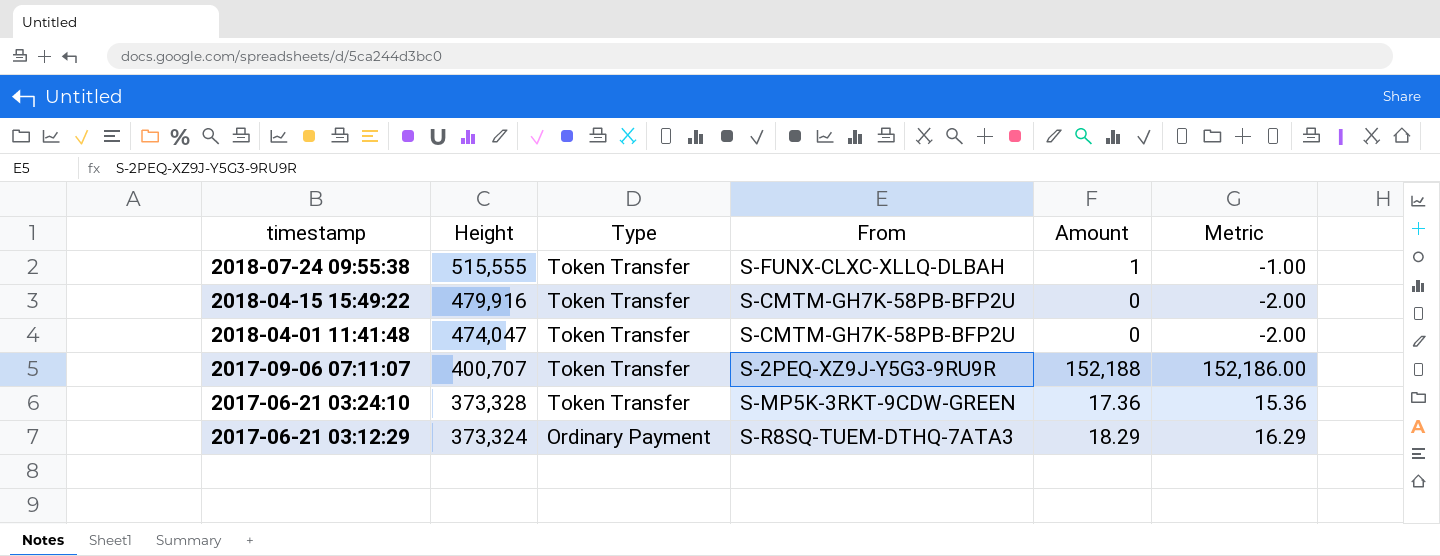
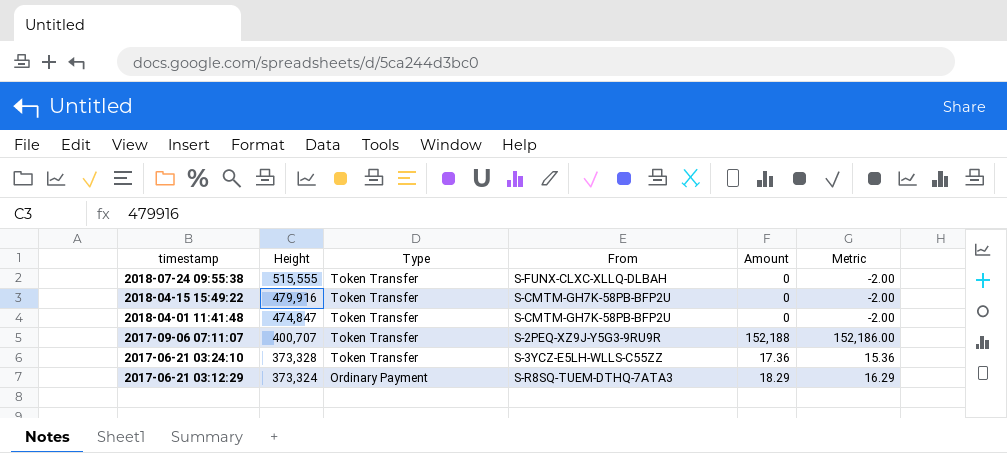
2018-07-24 09:55:38 | Amount: 1 -> 0
2018-07-24 09:55:38 | Metric: -1.00 -> -2.00
2018-04-01 11:41:48 | Height: 474,047 -> 474,847
2017-06-21 03:24:10 | From: S-MP5K-3RKT-9CDW-GREEN -> S-3YCZ-E5LH-WLLS-C55ZZ

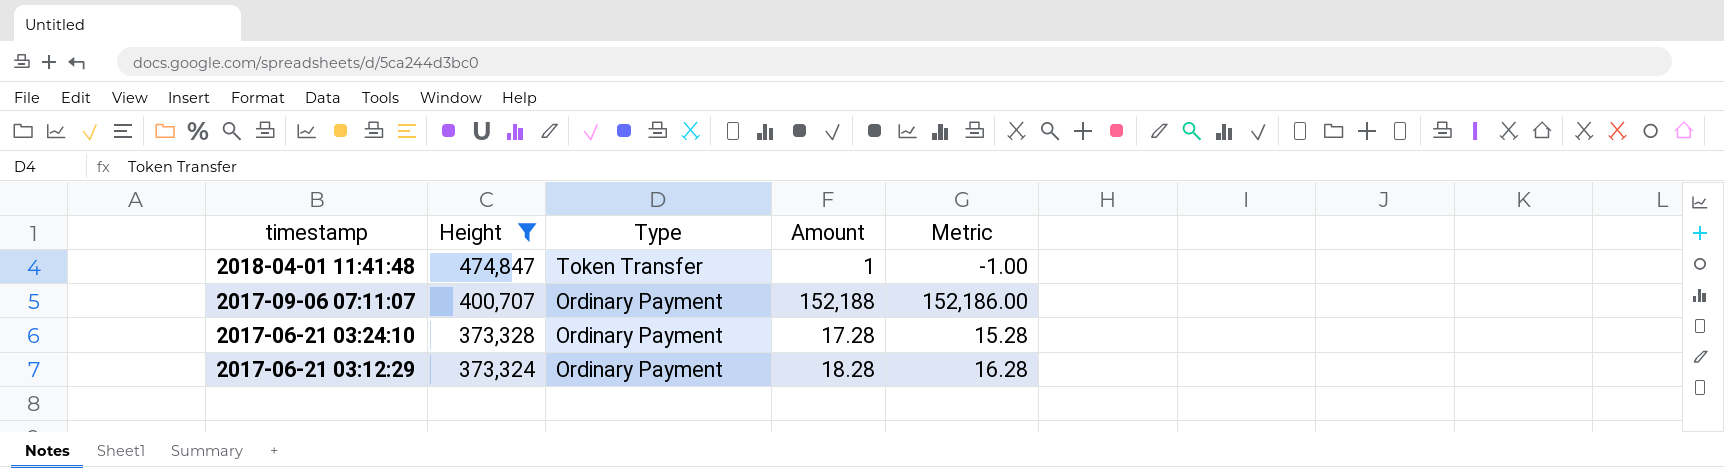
filter: none -> Height <= 474,847
column From | position: 4 -> none
2018-04-01 11:41:48 | Amount: 0 -> 1
2018-04-01 11:41:48 | Metric: -2.00 -> -1.00
2017-09-06 07:11:07 | Type: Token Transfer -> Ordinary Payment
2017-06-21 03:24:10 | Type: Token Transfer -> Ordinary Payment
2017-06-21 03:24:10 | Amount: 17.36 -> 17.28
2017-06-21 03:24:10 | Metric: 15.36 -> 15.28
2017-06-21 03:12:29 | Amount: 18.29 -> 18.28
2017-06-21 03:12:29 | Metric: 16.29 -> 16.28

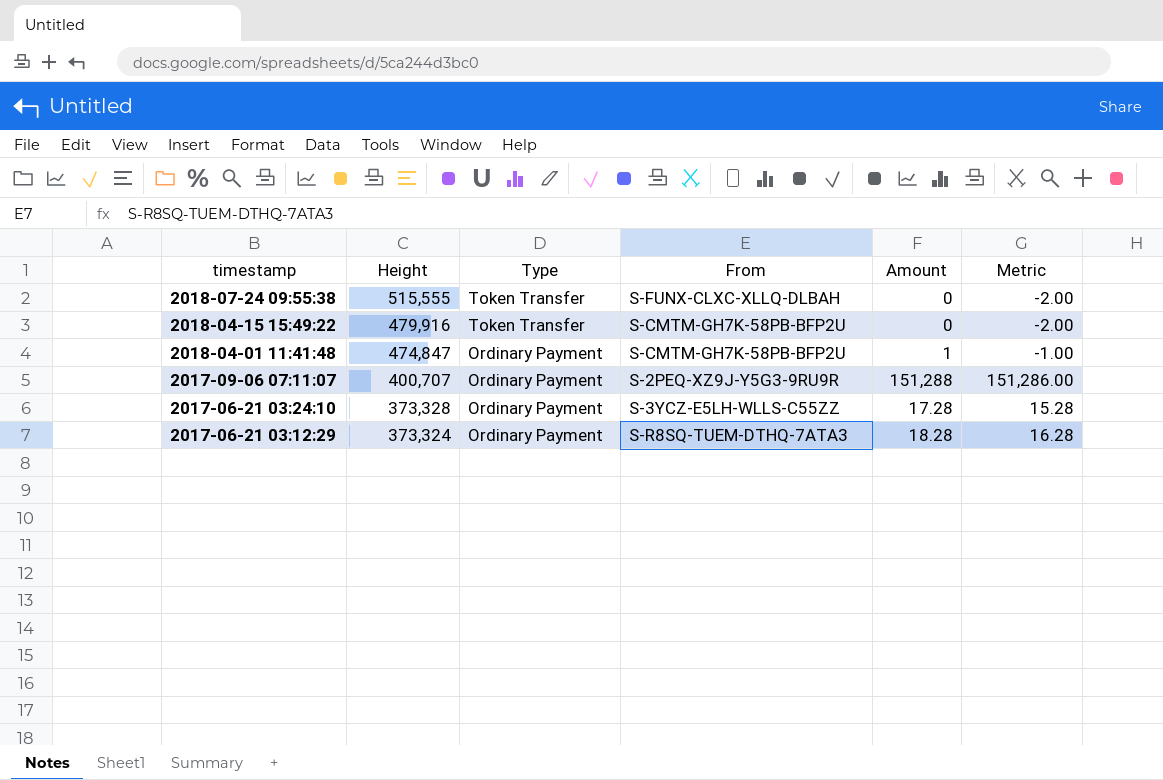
filter: Height <= 474,847 -> none
column From | position: none -> 4
2018-04-01 11:41:48 | Type: Token Transfer -> Ordinary Payment
2017-09-06 07:11:07 | Amount: 152,188 -> 151,288
2017-09-06 07:11:07 | Metric: 152,186.00 -> 151,286.00

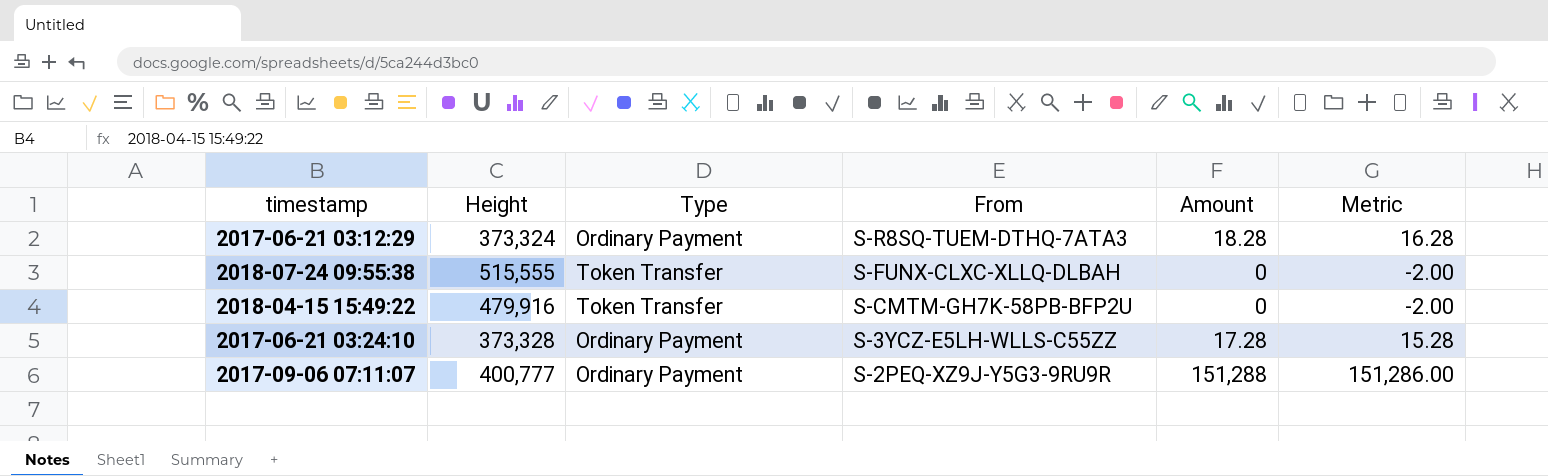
row order: timestamp descending -> From descending
row 2018-04-01 11:41:48: 474,847 | Ordinary Payment | S-CMTM-GH7K-58PB-BFP2U | 1 | -1.00 -> none
2017-09-06 07:11:07 | Height: 400,707 -> 400,777

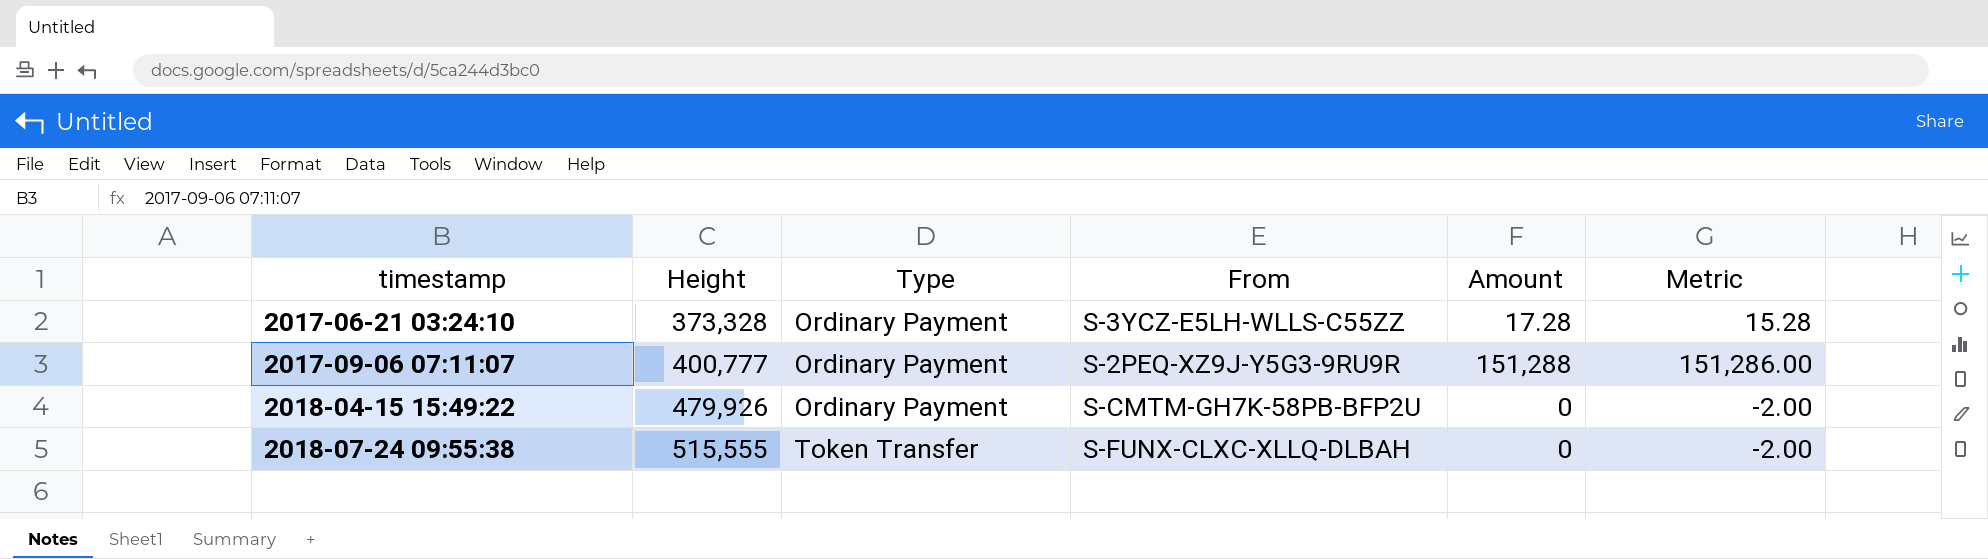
row order: From descending -> timestamp ascending
row 2017-06-21 03:12:29: 373,324 | Ordinary Payment | S-R8SQ-TUEM-DTHQ-7ATA3 | 18.28 | 16.28 -> none
2018-04-15 15:49:22 | Height: 479,916 -> 479,926
2018-04-15 15:49:22 | Type: Token Transfer -> Ordinary Payment

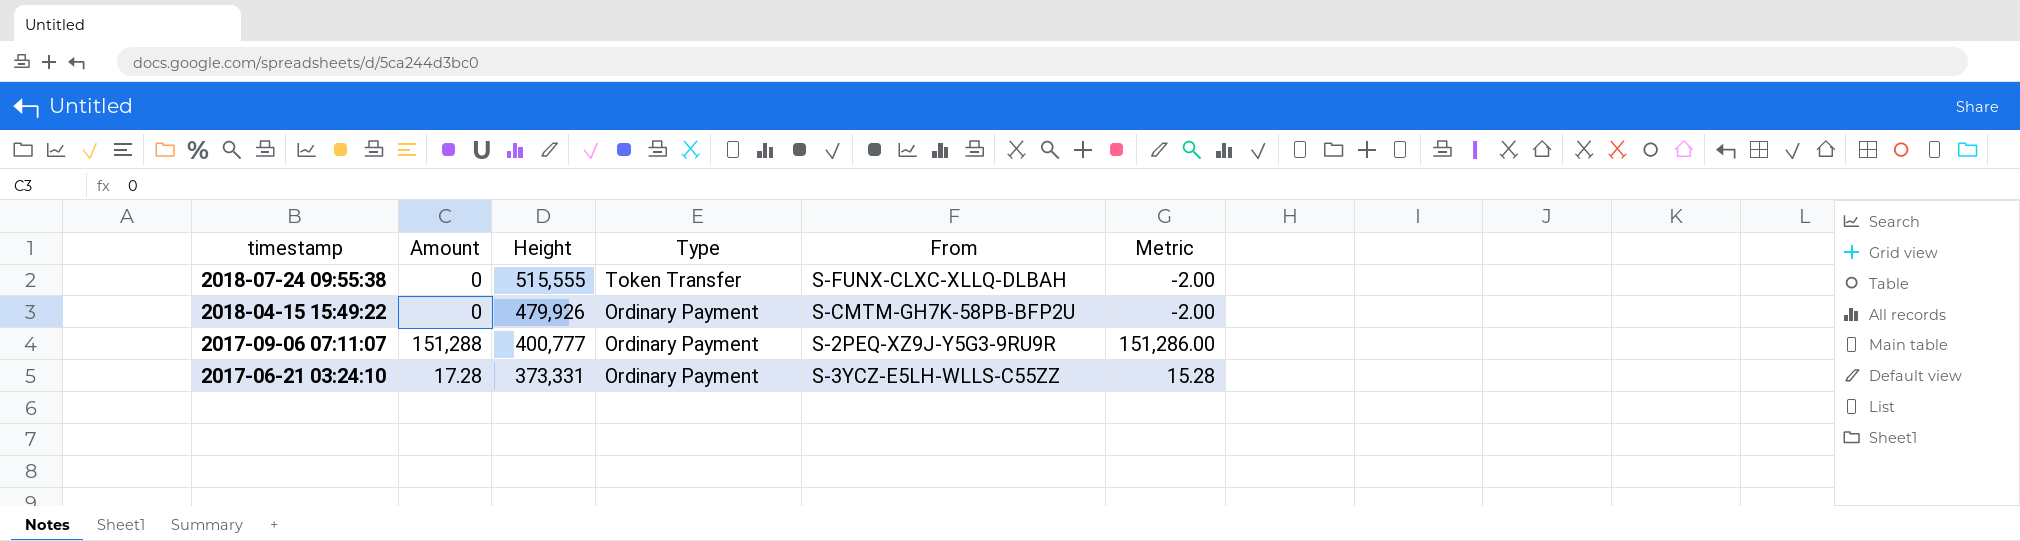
row order: timestamp ascending -> timestamp descending
column Amount | position: 5 -> 2
2017-06-21 03:24:10 | Height: 373,328 -> 373,331

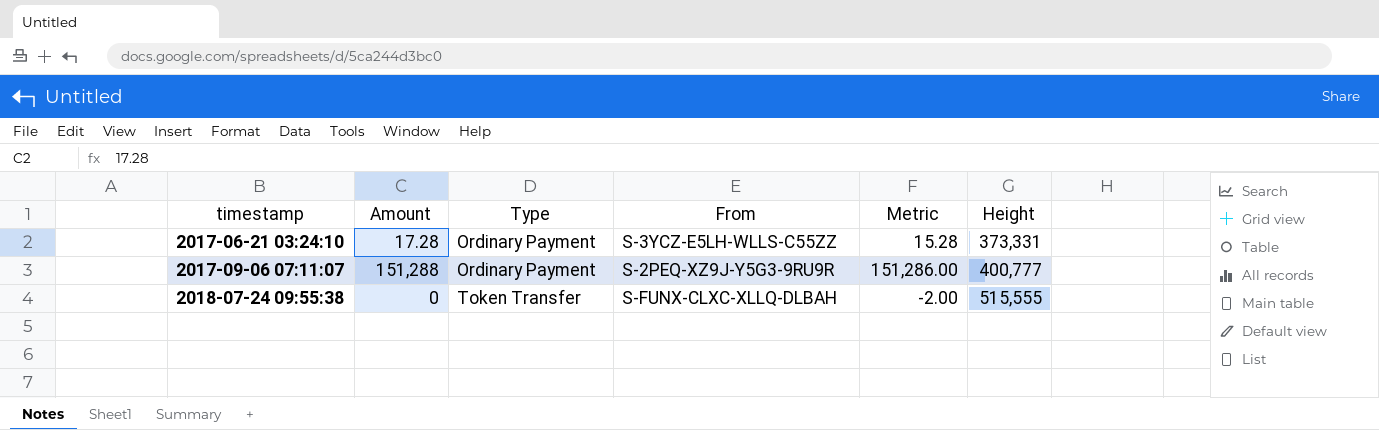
row order: timestamp descending -> timestamp ascending
column Height | position: 3 -> 6
row 2018-04-15 15:49:22: 0 | 479,926 | Ordinary Payment | S-CMTM-GH7K-58PB-BFP2U | -2.00 -> none

